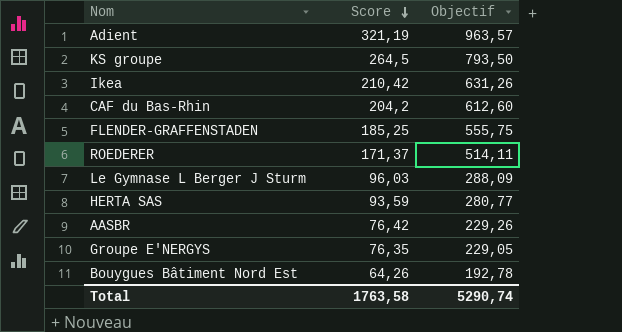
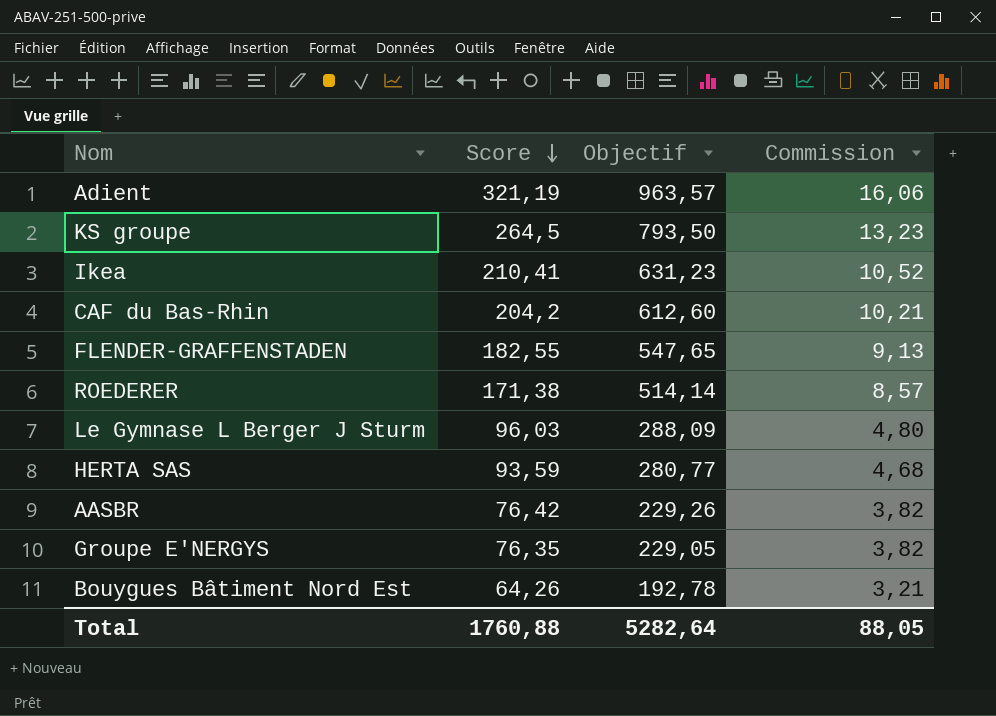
column Commission | formula: none -> [Score] * 0,05
Ikea | Score: 210,42 -> 210,41
Ikea | Objectif: 631,26 -> 631,23
FLENDER-GRAFFENSTADEN | Score: 185,25 -> 182,55
FLENDER-GRAFFENSTADEN | Objectif: 555,75 -> 547,65
ROEDERER | Score: 171,37 -> 171,38
ROEDERER | Objectif: 514,11 -> 514,14
Total | Score: 1763,58 -> 1760,88
Total | Objectif: 5290,74 -> 5282,64

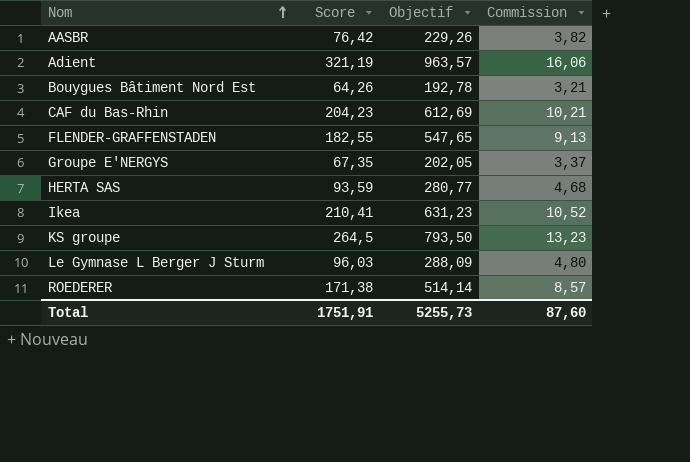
row order: Score descending -> Nom ascending
CAF du Bas-Rhin | Score: 204,2 -> 204,23
CAF du Bas-Rhin | Objectif: 612,60 -> 612,69
Groupe E'NERGYS | Score: 76,35 -> 67,35
Groupe E'NERGYS | Objectif: 229,05 -> 202,05
Groupe E'NERGYS | Commission: 3,82 -> 3,37
Total | Score: 1760,88 -> 1751,91
Total | Objectif: 5282,64 -> 5255,73
Total | Commission: 88,05 -> 87,60

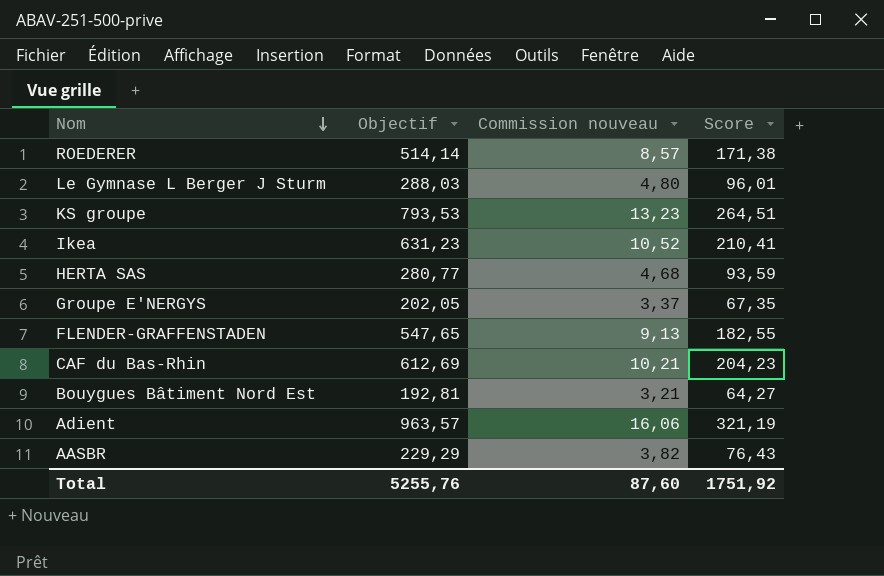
row order: Nom ascending -> Nom descending
column name: Commission -> Commission nouveau
column Score | position: 2 -> 4
Le Gymnase L Berger J Sturm | Objectif: 288,09 -> 288,03
Le Gymnase L Berger J Sturm | Score: 96,03 -> 96,01
KS groupe | Objectif: 793,50 -> 793,53
KS groupe | Score: 264,5 -> 264,51
Bouygues Bâtiment Nord Est | Objectif: 192,78 -> 192,81
Bouygues Bâtiment Nord Est | Score: 64,26 -> 64,27
AASBR | Objectif: 229,26 -> 229,29
AASBR | Score: 76,42 -> 76,43
Total | Objectif: 5255,73 -> 5255,76
Total | Score: 1751,91 -> 1751,92

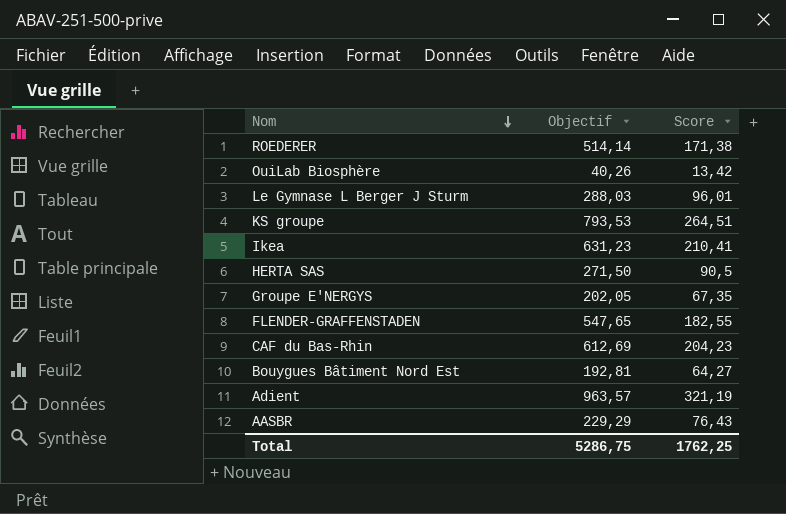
column Commission nouveau | formula: [Score] * 0,05 -> none
row OuiLab Biosphère: none -> 40,26 | 13,42
HERTA SAS | Objectif: 280,77 -> 271,50
HERTA SAS | Score: 93,59 -> 90,5
Total | Objectif: 5255,76 -> 5286,75
Total | Score: 1751,92 -> 1762,25

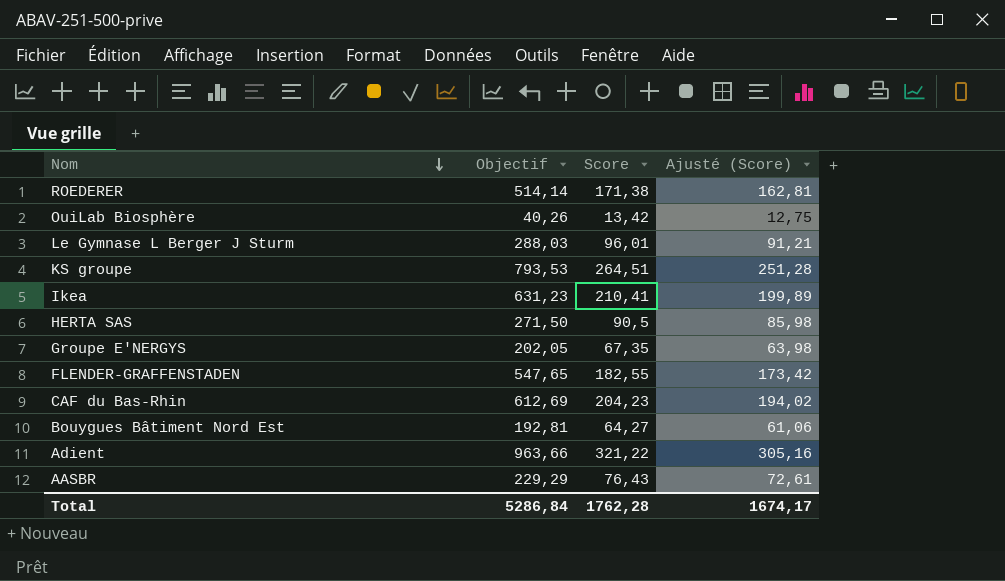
column Ajusté (Score) | formula: none -> [Score] * 0,95
Adient | Objectif: 963,57 -> 963,66
Adient | Score: 321,19 -> 321,22
Total | Objectif: 5286,75 -> 5286,84
Total | Score: 1762,25 -> 1762,28

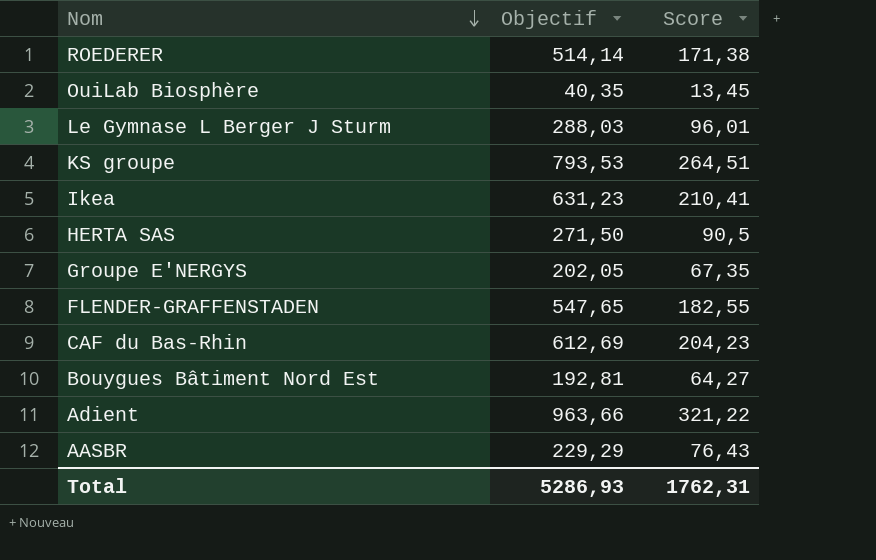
column Ajusté (Score) | formula: [Score] * 0,95 -> none
OuiLab Biosphère | Objectif: 40,26 -> 40,35
OuiLab Biosphère | Score: 13,42 -> 13,45
Total | Objectif: 5286,84 -> 5286,93
Total | Score: 1762,28 -> 1762,31

